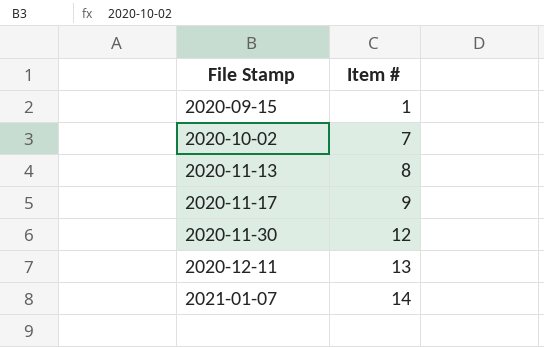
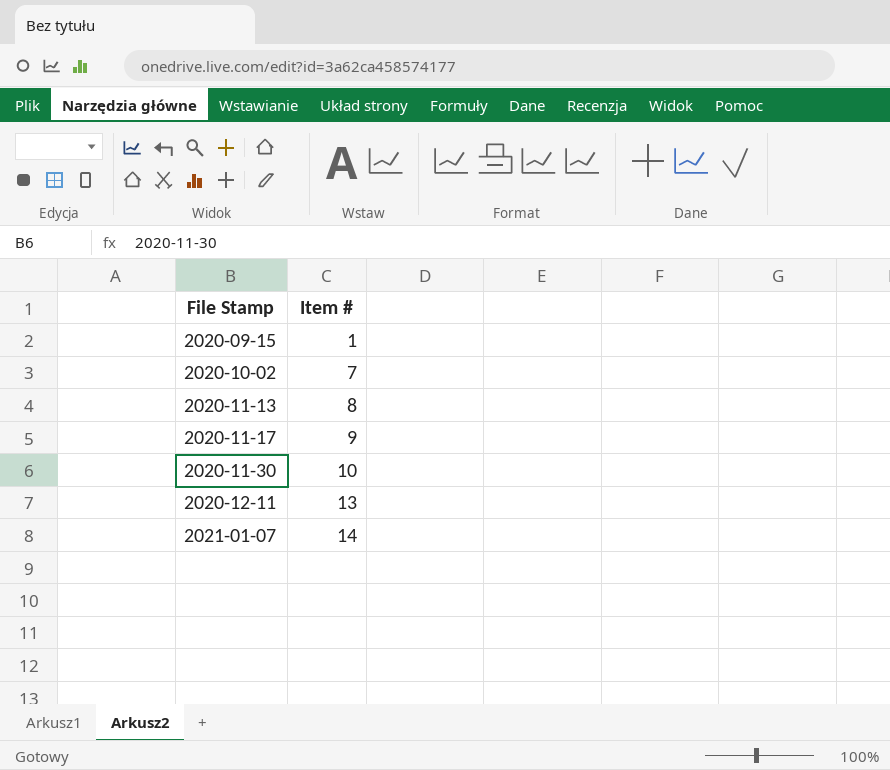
2020-11-30 | Item #: 12 -> 10

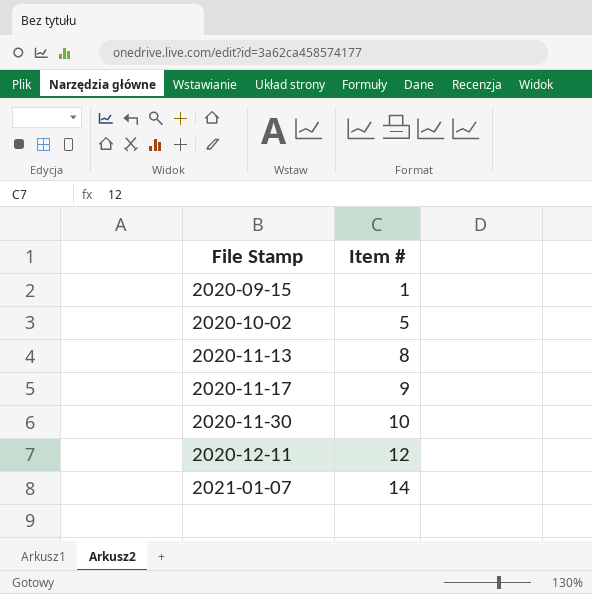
2020-10-02 | Item #: 7 -> 5
2020-12-11 | Item #: 13 -> 12

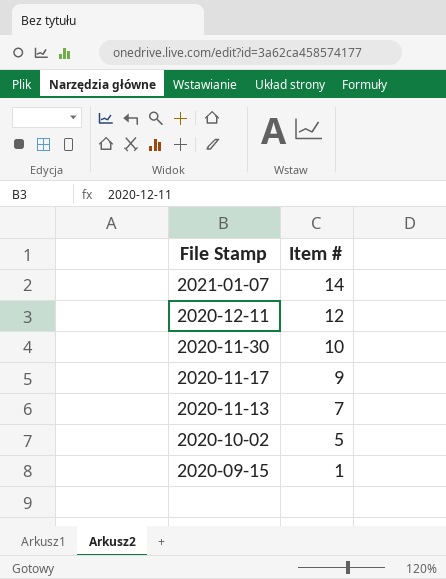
row order: File Stamp ascending -> File Stamp descending
2020-11-13 | Item #: 8 -> 7

